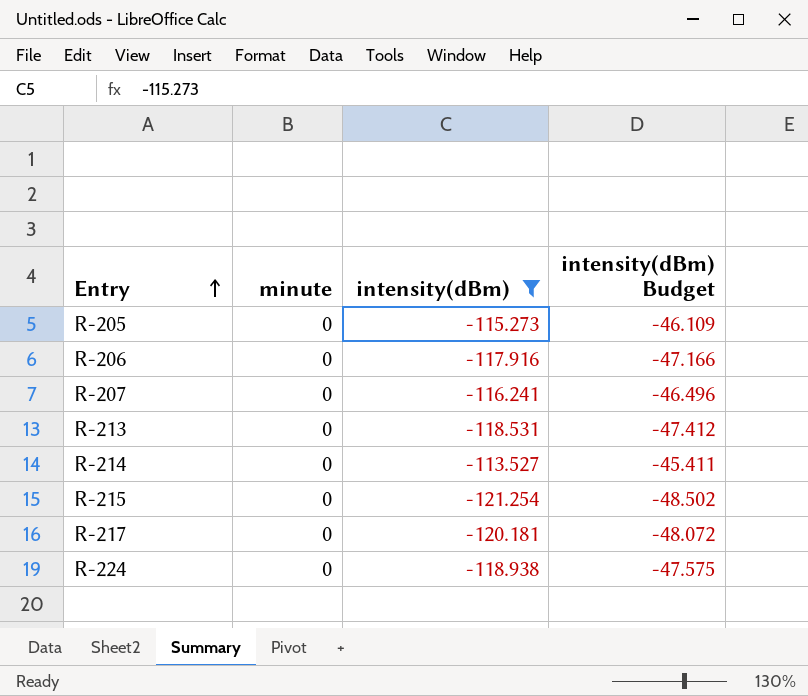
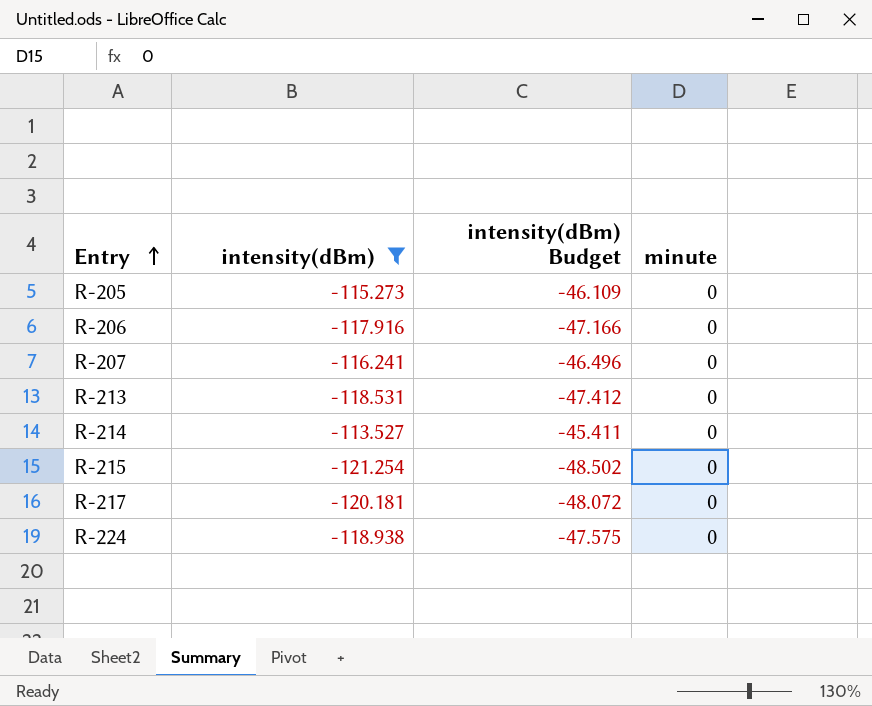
column minute | position: 2 -> 4

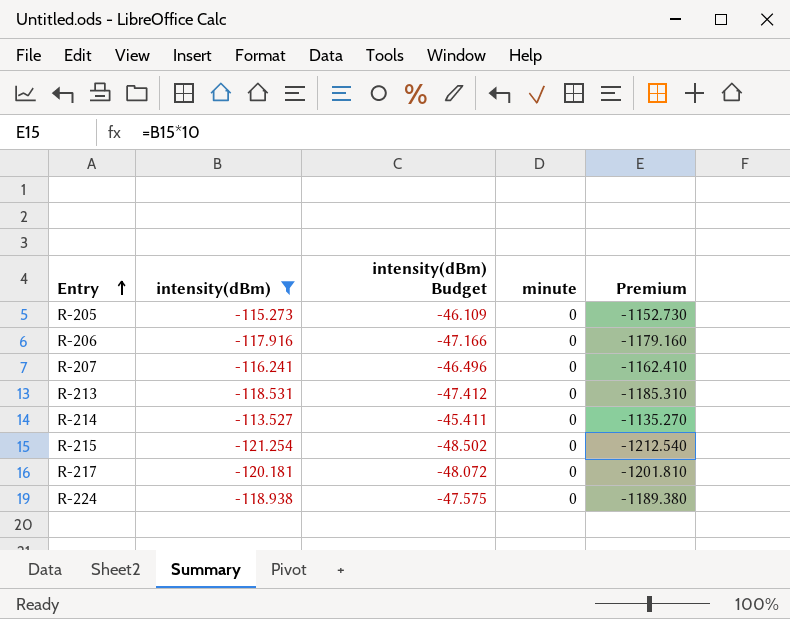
column Premium | formula: none -> [intensity(dBm)] * 10

